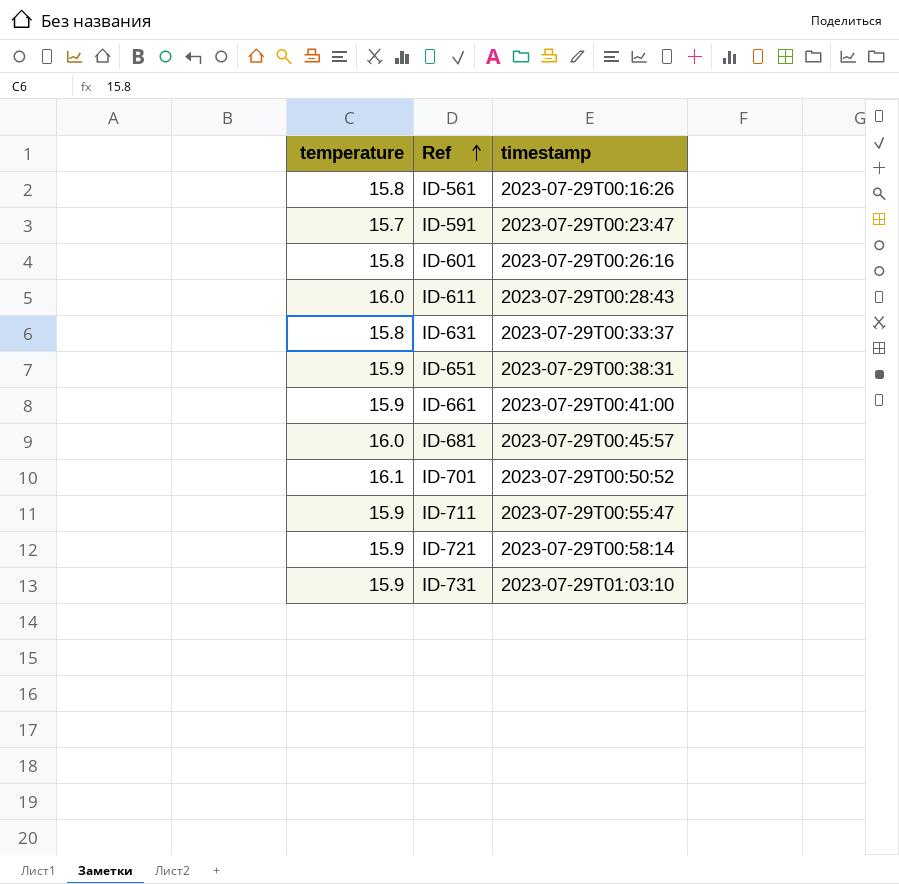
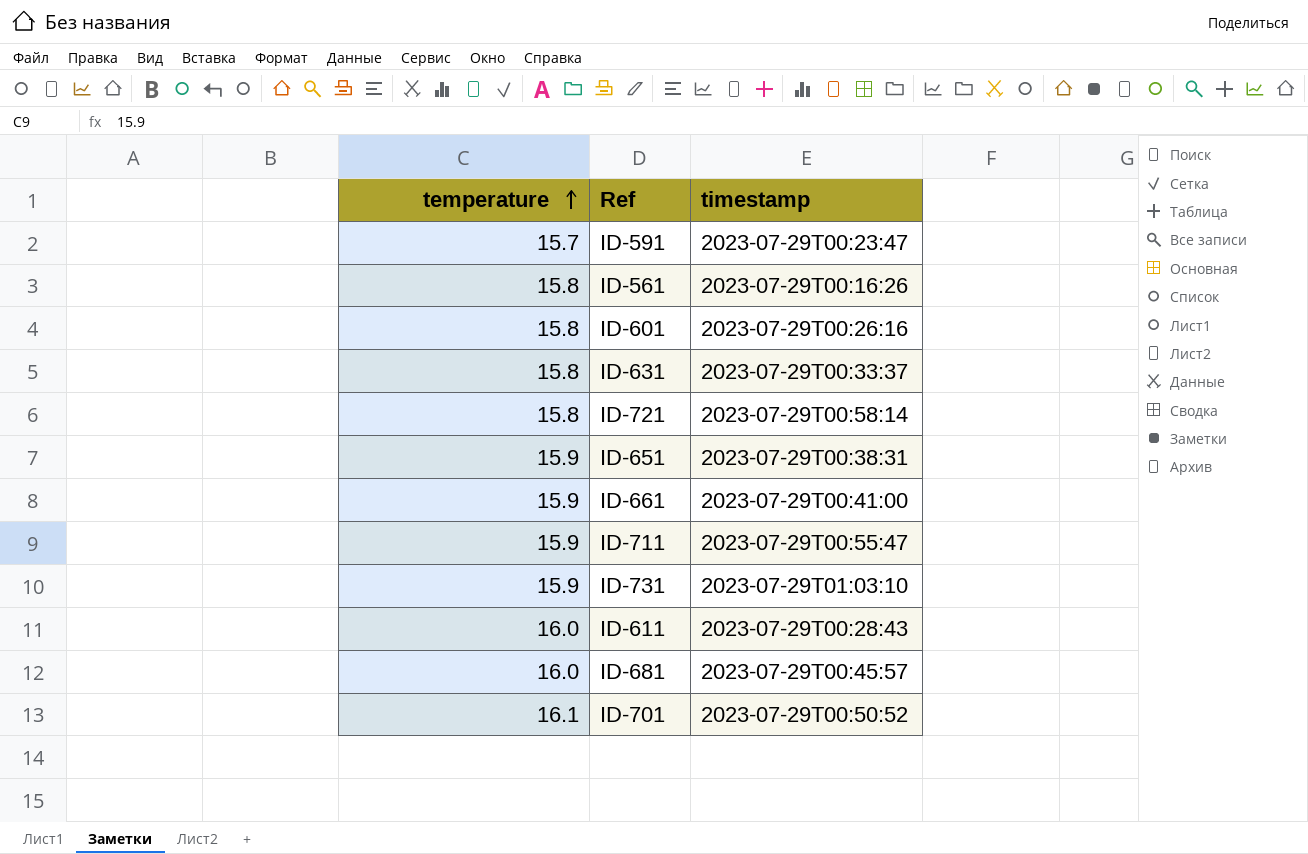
row order: Ref ascending -> temperature ascending
ID-721 | temperature: 15.9 -> 15.8

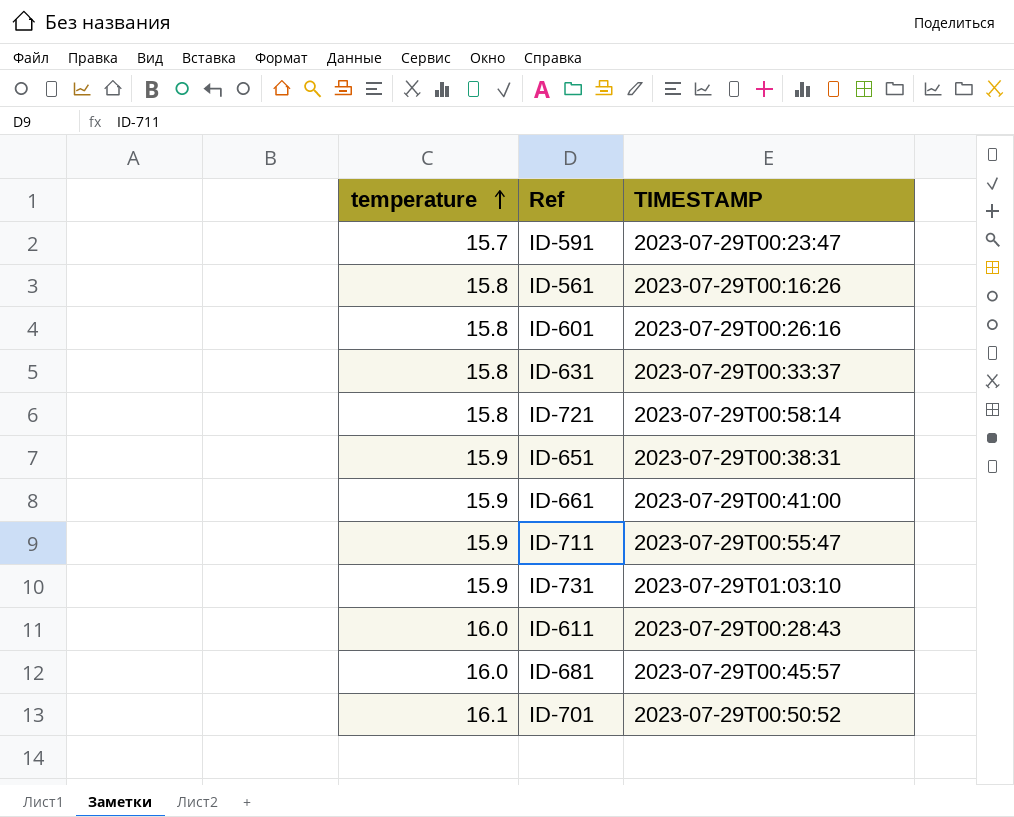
column name: timestamp -> TIMESTAMP

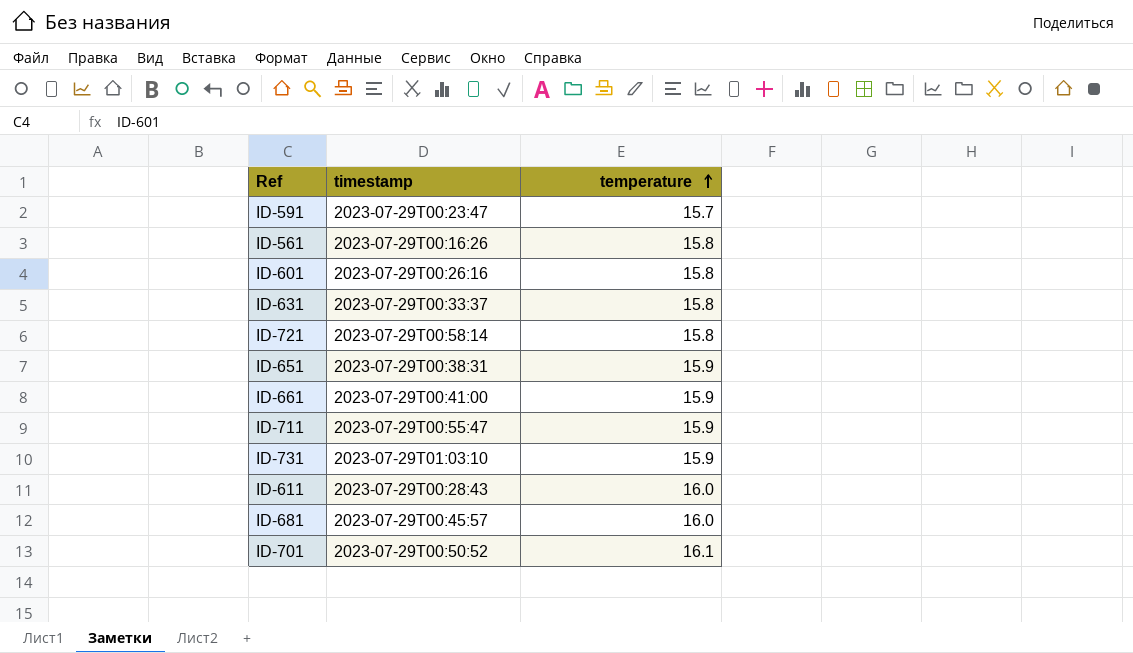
column name: TIMESTAMP -> timestamp
column temperature | position: 1 -> 3

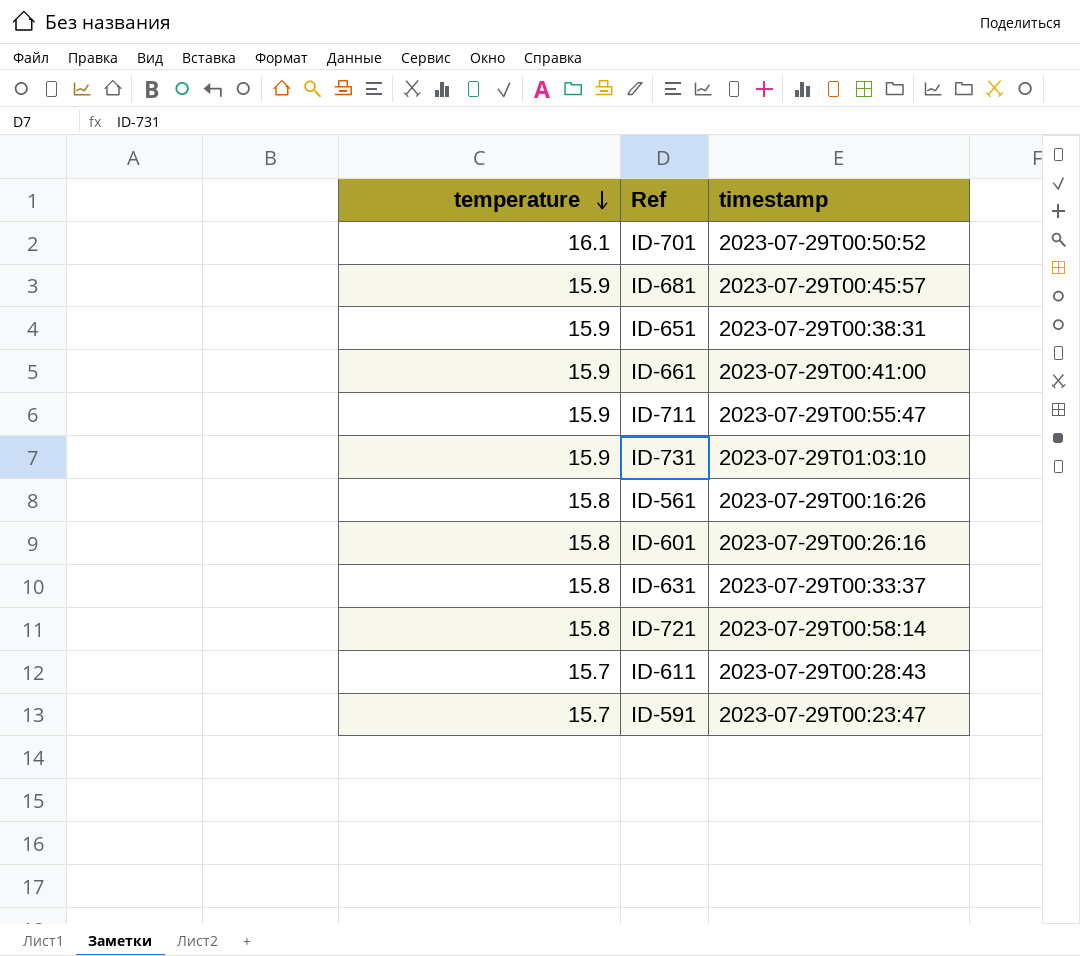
row order: temperature ascending -> temperature descending
column temperature | position: 3 -> 1
ID-681 | temperature: 16.0 -> 15.9
ID-611 | temperature: 16.0 -> 15.7

